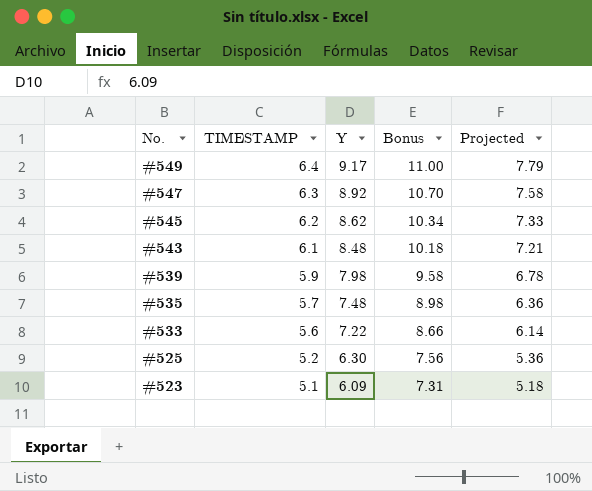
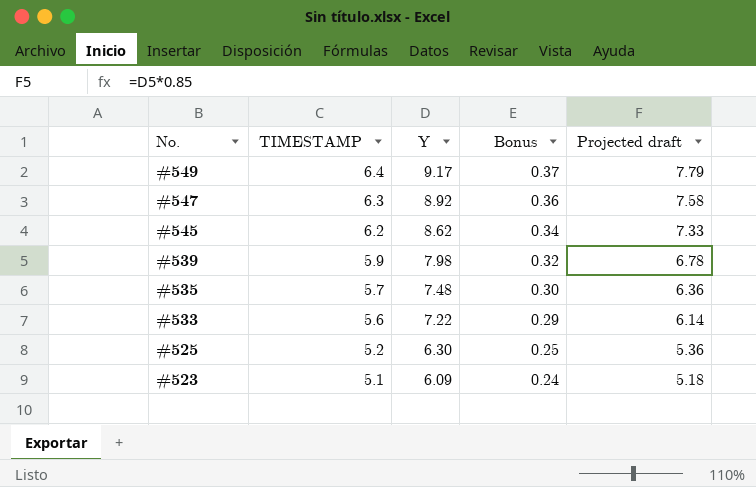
column Bonus | formula: [Y] * 1.2 -> [Y] * 0.04
column name: Projected -> Projected draft
row #543: 6.1 | 8.48 | 10.18 | 7.21 -> none

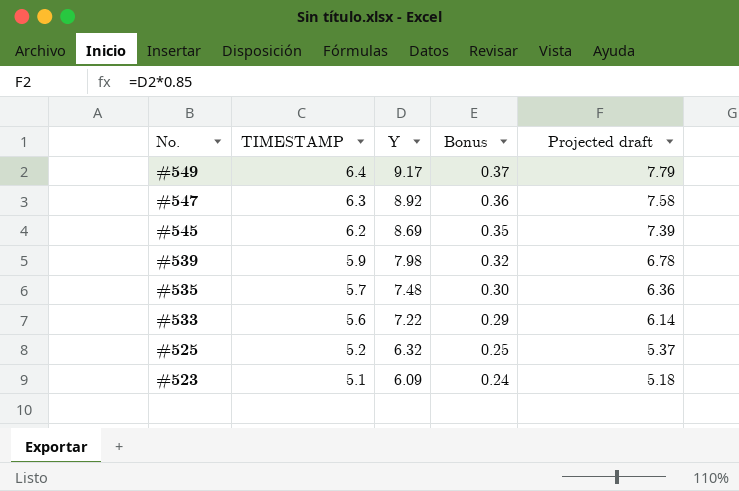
#545 | Y: 8.62 -> 8.69
#545 | Bonus: 0.34 -> 0.35
#545 | Projected draft: 7.33 -> 7.39
#525 | Y: 6.30 -> 6.32
#525 | Projected draft: 5.36 -> 5.37

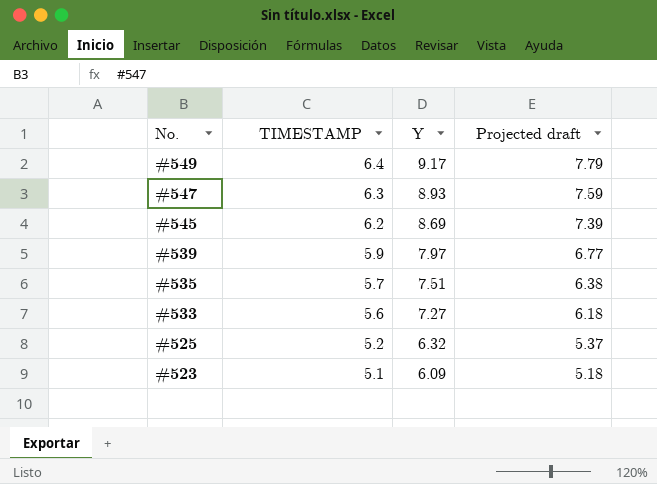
column Bonus | formula: [Y] * 0.04 -> none
#547 | Y: 8.92 -> 8.93
#547 | Projected draft: 7.58 -> 7.59
#539 | Y: 7.98 -> 7.97
#539 | Projected draft: 6.78 -> 6.77
#535 | Y: 7.48 -> 7.51
#535 | Projected draft: 6.36 -> 6.38
#533 | Y: 7.22 -> 7.27
#533 | Projected draft: 6.14 -> 6.18

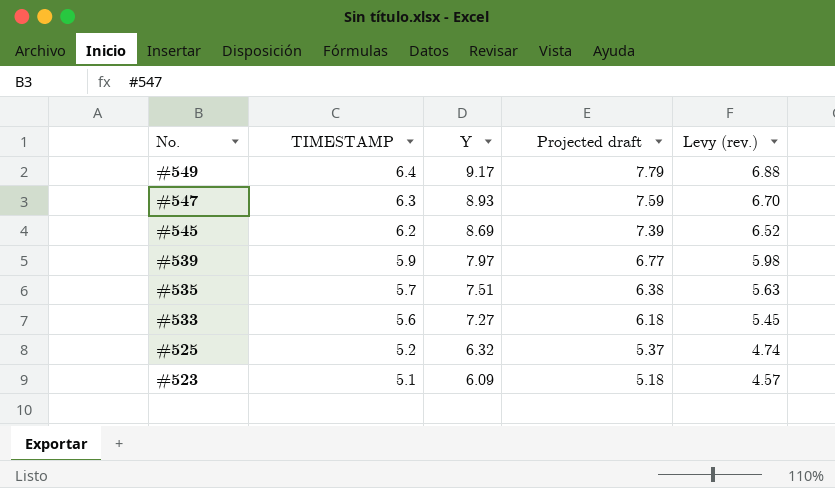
column Levy (rev.) | formula: none -> [Y] * 0.75

